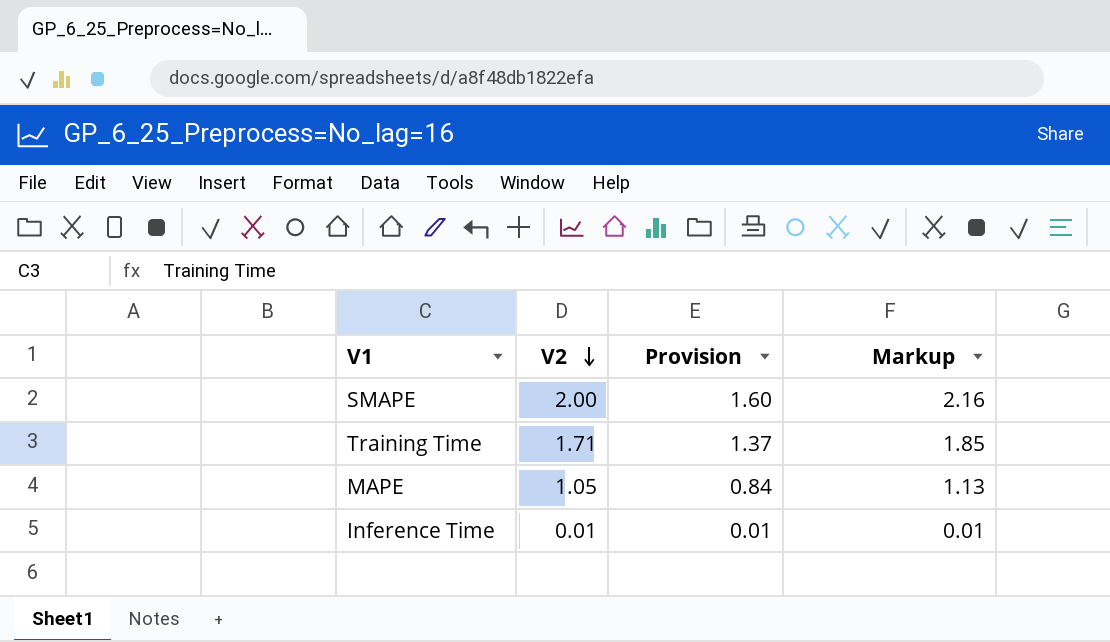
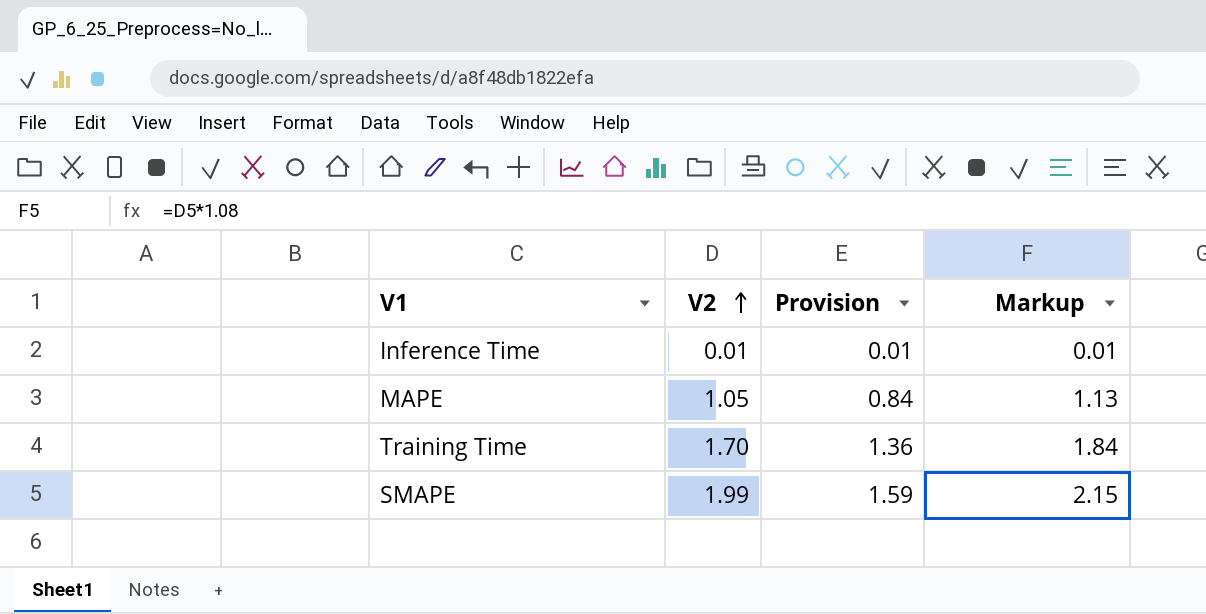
row order: V2 descending -> V2 ascending
Training Time | V2: 1.71 -> 1.70
Training Time | Provision: 1.37 -> 1.36
Training Time | Markup: 1.85 -> 1.84
SMAPE | V2: 2.00 -> 1.99
SMAPE | Provision: 1.60 -> 1.59
SMAPE | Markup: 2.16 -> 2.15

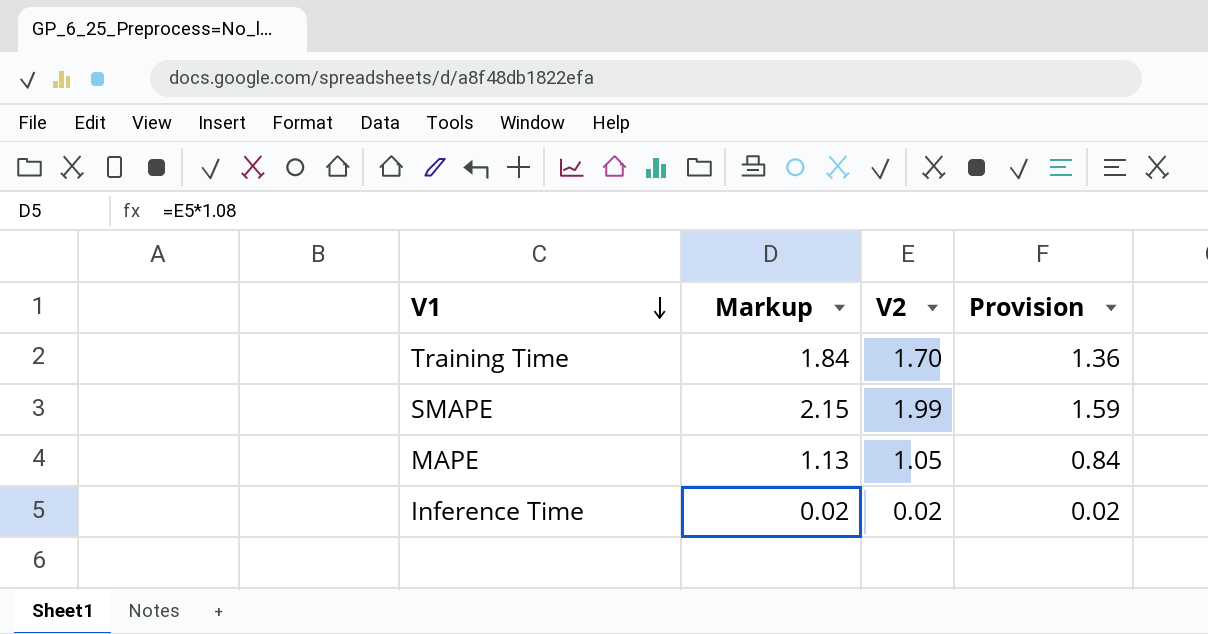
row order: V2 ascending -> V1 descending
column Markup | position: 4 -> 2
Inference Time | Markup: 0.01 -> 0.02
Inference Time | V2: 0.01 -> 0.02
Inference Time | Provision: 0.01 -> 0.02

